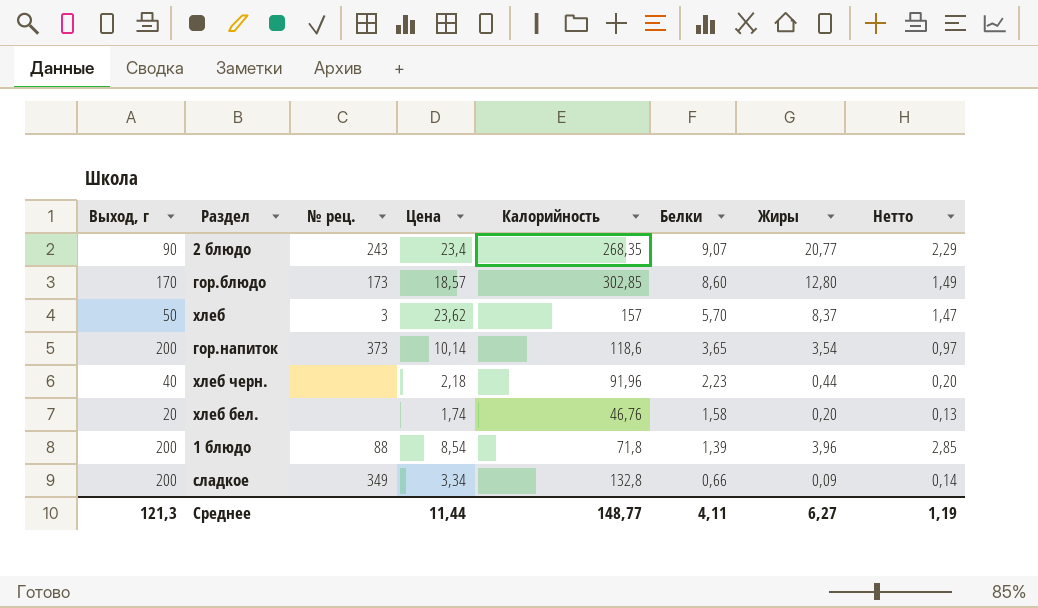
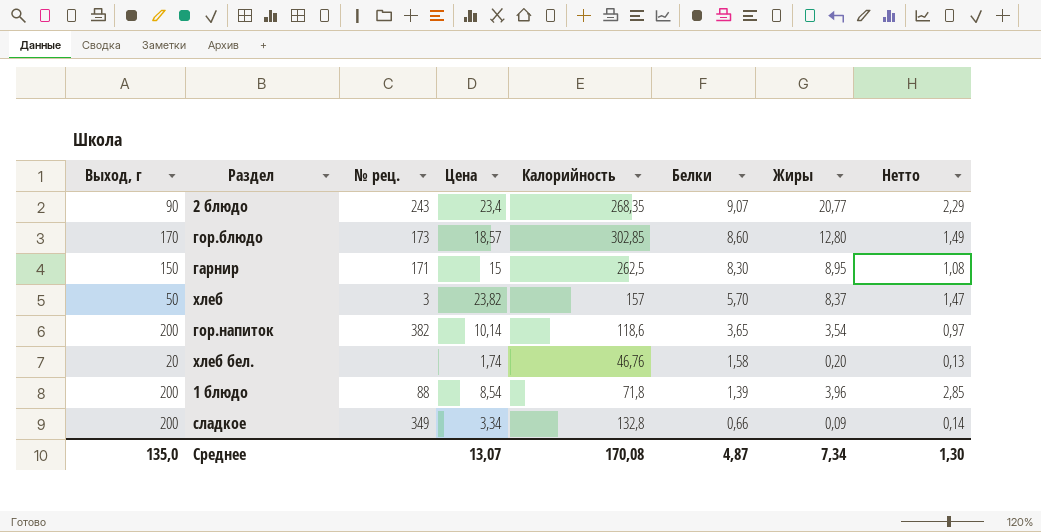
row хлеб черн.: 40 | none | 2,18 | 91,96 | 2,23 | 0,44 | 0,20 -> none
row гарнир: none -> 150 | 171 | 15 | 262,5 | 8,30 | 8,95 | 1,08
хлеб | Цена: 23,62 -> 23,82
гор.напиток | № рец.: 373 -> 382
Среднее | Выход, г: 121,3 -> 135,0
Среднее | Цена: 11,44 -> 13,07
Среднее | Калорийность: 148,77 -> 170,08
Среднее | Белки: 4,11 -> 4,87
Среднее | Жиры: 6,27 -> 7,34
Среднее | Нетто: 1,19 -> 1,30

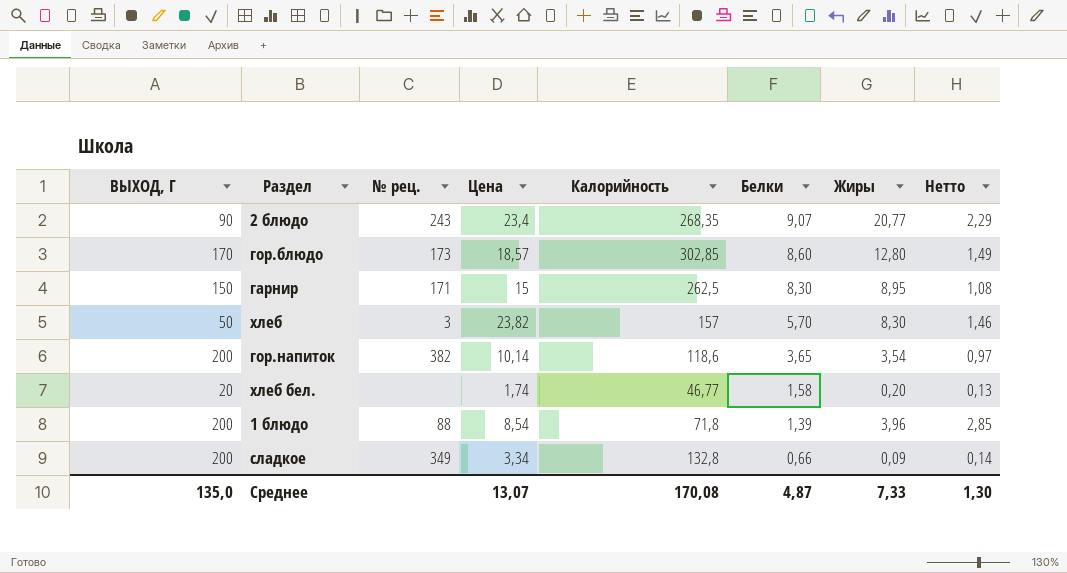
column name: Выход, г -> ВЫХОД, Г
хлеб | Жиры: 8,37 -> 8,30
хлеб | Нетто: 1,47 -> 1,46
хлеб бел. | Калорийность: 46,76 -> 46,77
Среднее | Жиры: 7,34 -> 7,33

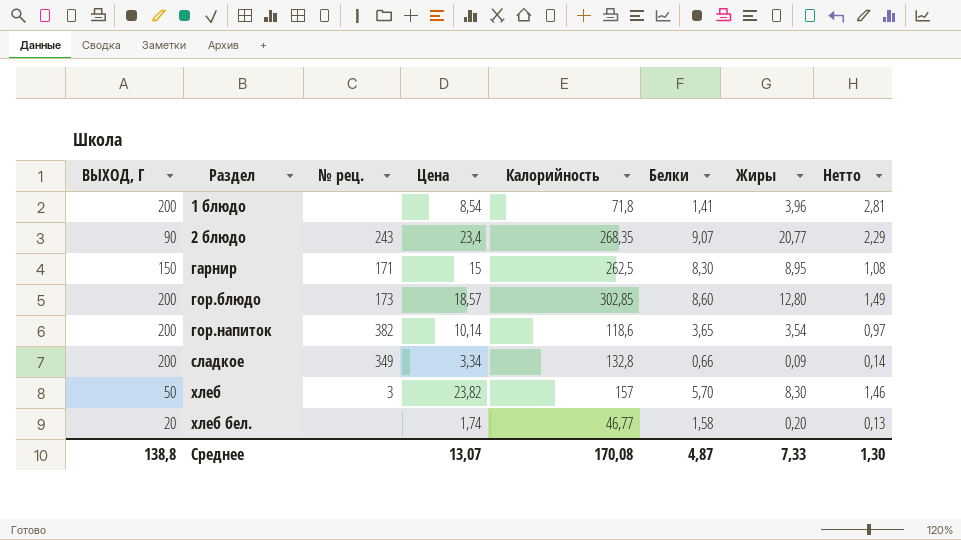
row order: Белки descending -> Раздел ascending
1 блюдо | № рец.: 88 -> none
1 блюдо | Белки: 1,39 -> 1,41
1 блюдо | Нетто: 2,85 -> 2,81
гор.блюдо | ВЫХОД, Г: 170 -> 200
Среднее | ВЫХОД, Г: 135,0 -> 138,8

